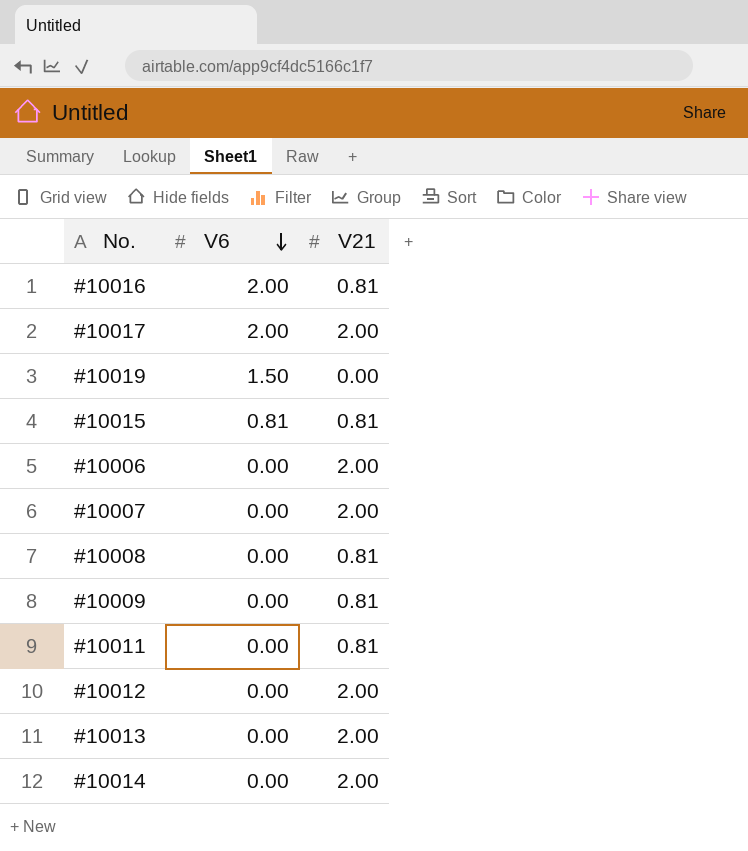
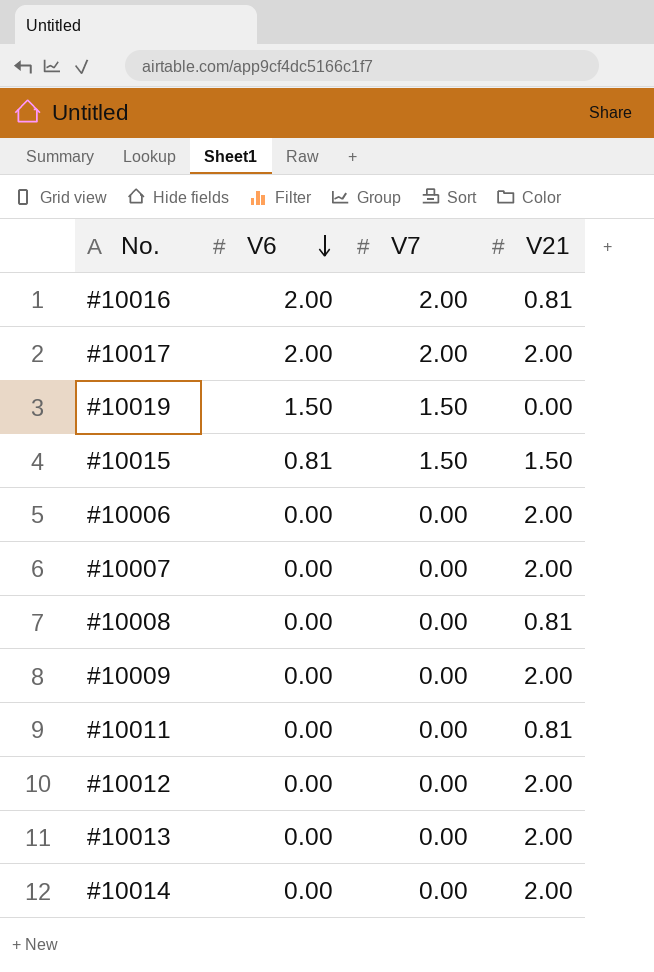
column V7 | position: none -> 3
#10015 | V21: 0.81 -> 1.50
#10009 | V21: 0.81 -> 2.00

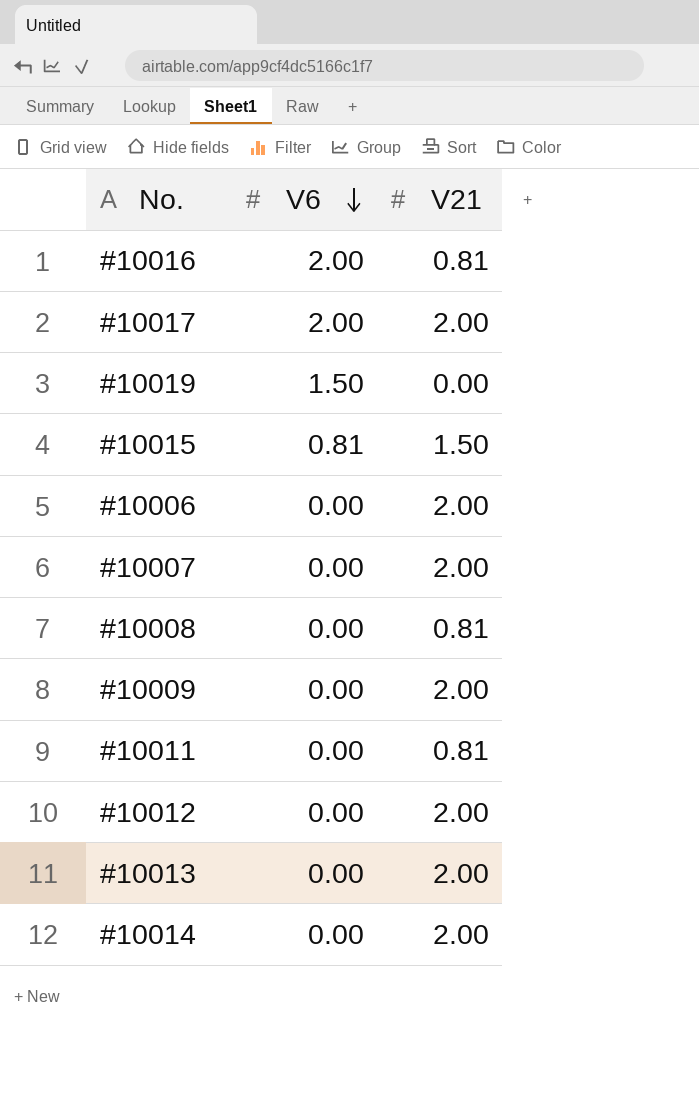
column V7 | position: 3 -> none

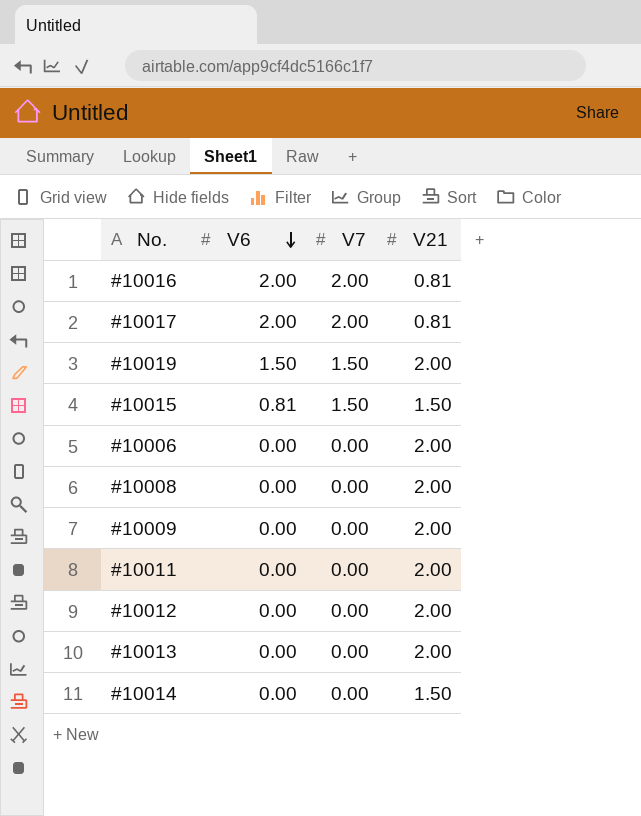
column V7 | position: none -> 3
row #10007: 0.00 | 2.00 -> none
#10017 | V21: 2.00 -> 0.81
#10019 | V21: 0.00 -> 2.00
#10008 | V21: 0.81 -> 2.00
#10011 | V21: 0.81 -> 2.00
#10014 | V21: 2.00 -> 1.50

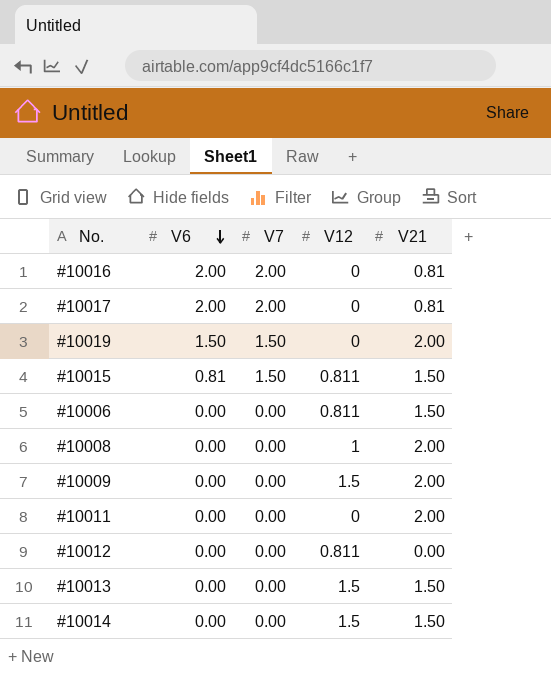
column V12 | position: none -> 4
#10006 | V21: 2.00 -> 1.50
#10012 | V21: 2.00 -> 0.00
#10013 | V21: 2.00 -> 1.50

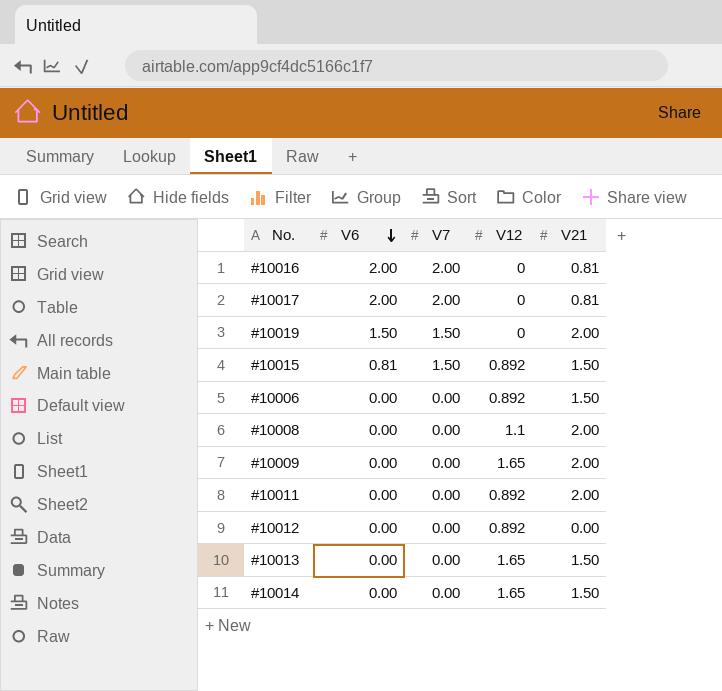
#10015 | V12: 0.811 -> 0.892
#10006 | V12: 0.811 -> 0.892
#10008 | V12: 1 -> 1.1
#10009 | V12: 1.5 -> 1.65
#10011 | V12: 0 -> 0.892
#10012 | V12: 0.811 -> 0.892
#10013 | V12: 1.5 -> 1.65
#10014 | V12: 1.5 -> 1.65

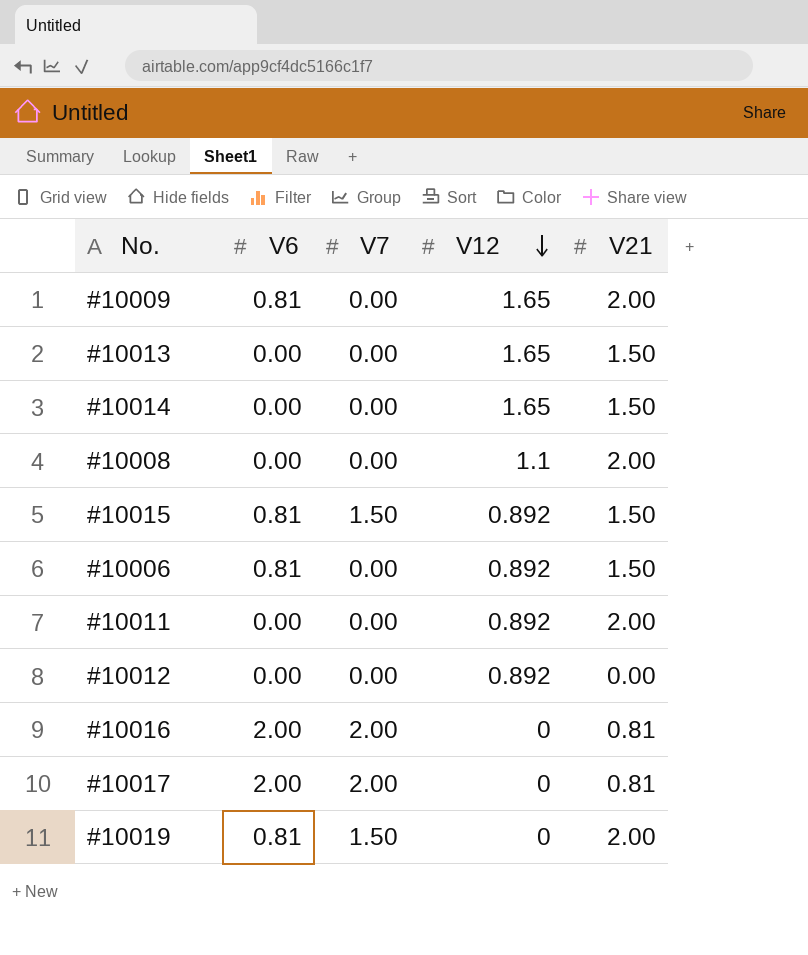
row order: V6 descending -> V12 descending
#10009 | V6: 0.00 -> 0.81
#10006 | V6: 0.00 -> 0.81
#10019 | V6: 1.50 -> 0.81

